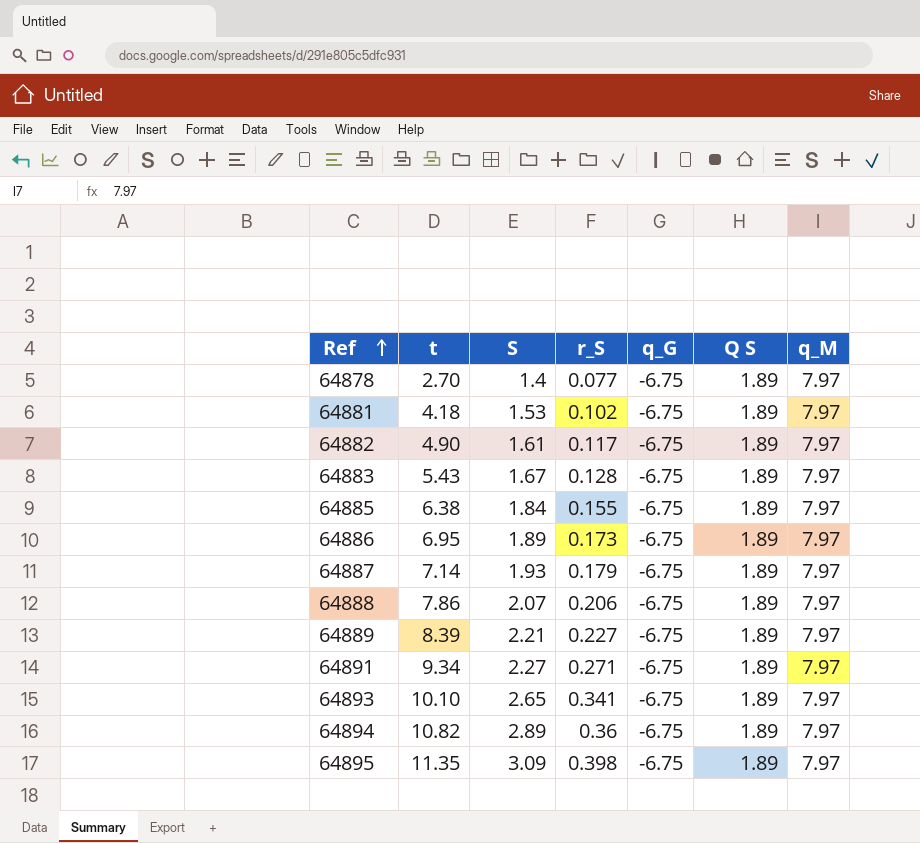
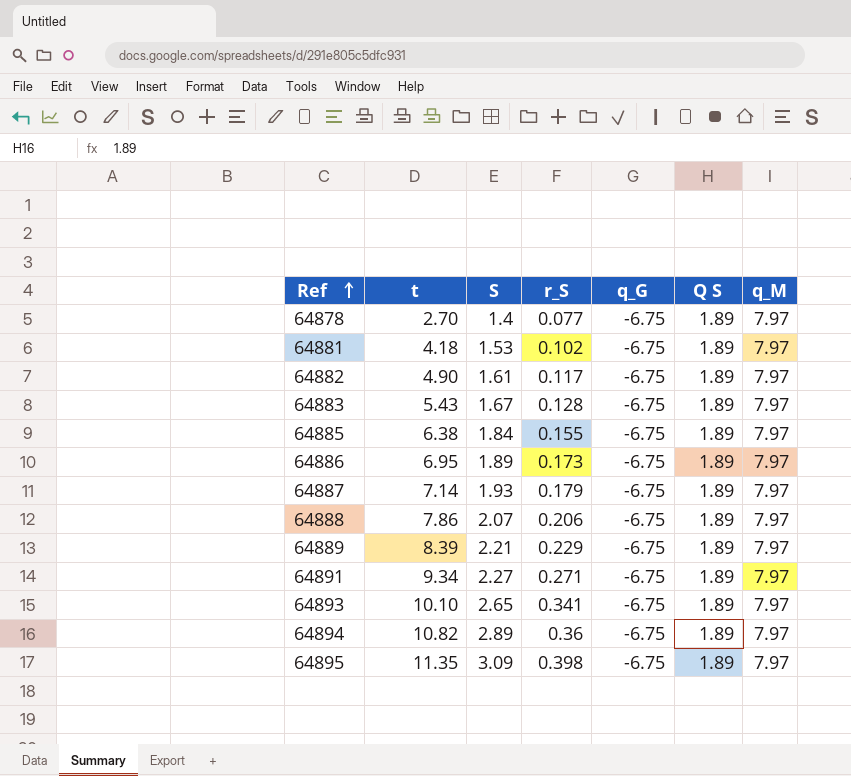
64889 | r_S: 0.227 -> 0.229

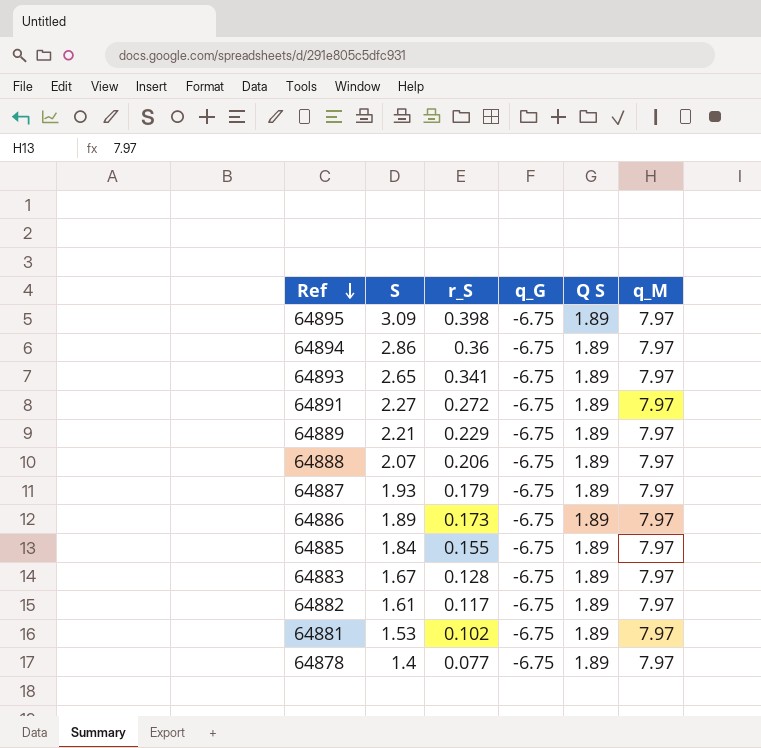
row order: Ref ascending -> Ref descending
column t | position: 2 -> none
64894 | S: 2.89 -> 2.86
64891 | r_S: 0.271 -> 0.272

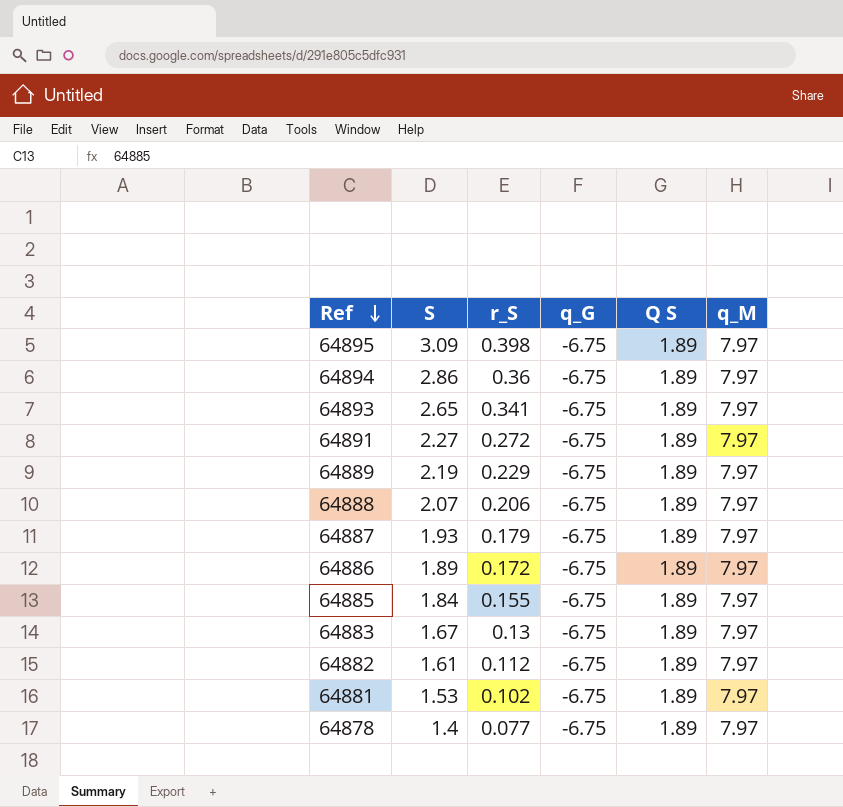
64889 | S: 2.21 -> 2.19
64886 | r_S: 0.173 -> 0.172
64883 | r_S: 0.128 -> 0.13
64882 | r_S: 0.117 -> 0.112

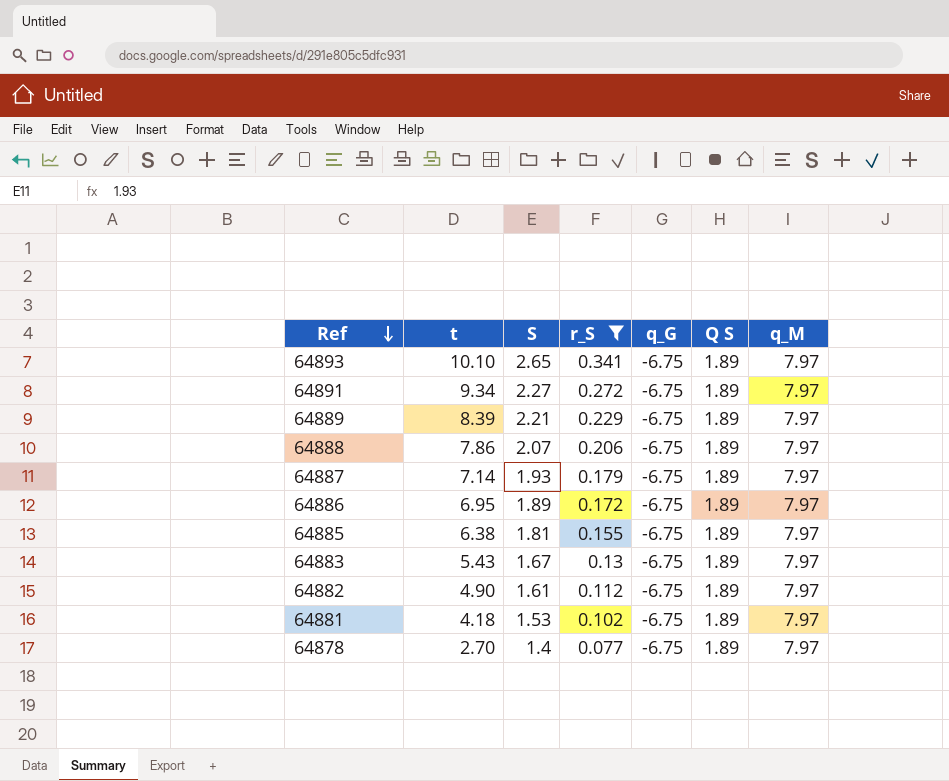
filter: none -> r_S <= 0.341
column t | position: none -> 2
64889 | S: 2.19 -> 2.21
64885 | S: 1.84 -> 1.81

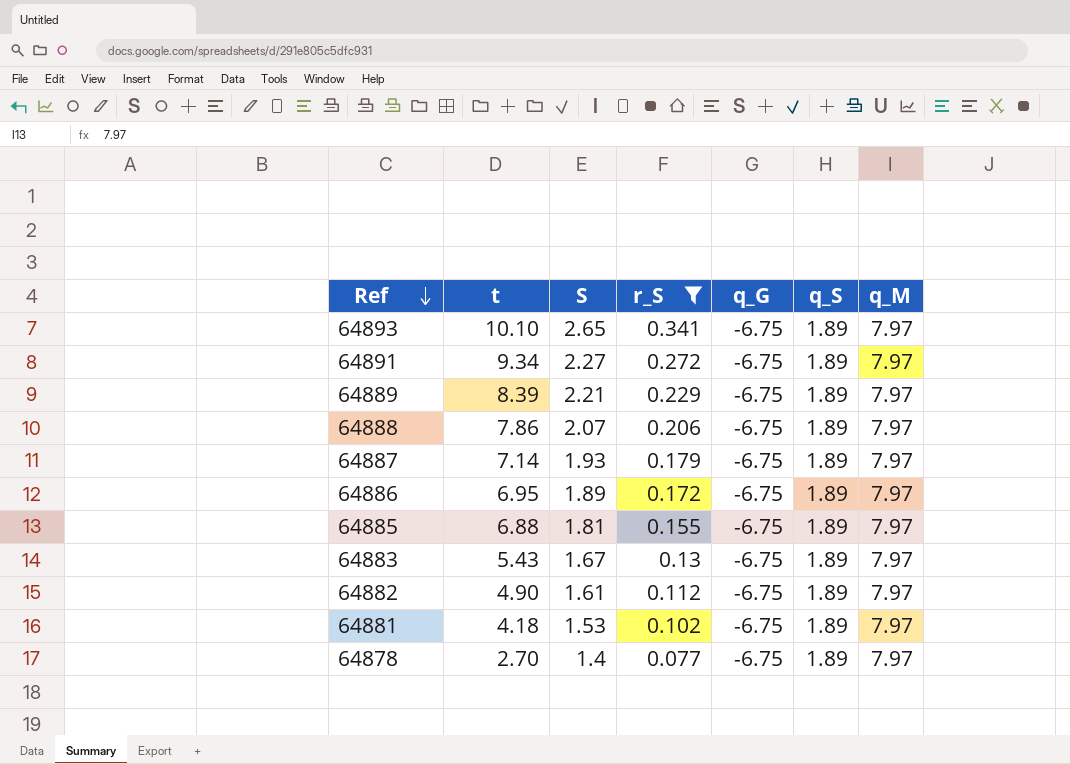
column name: Q S -> q_S
64885 | t: 6.38 -> 6.88

